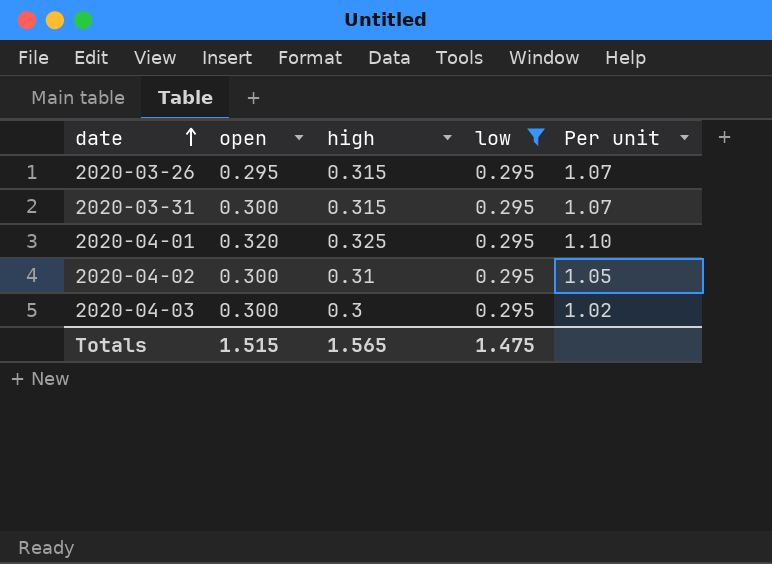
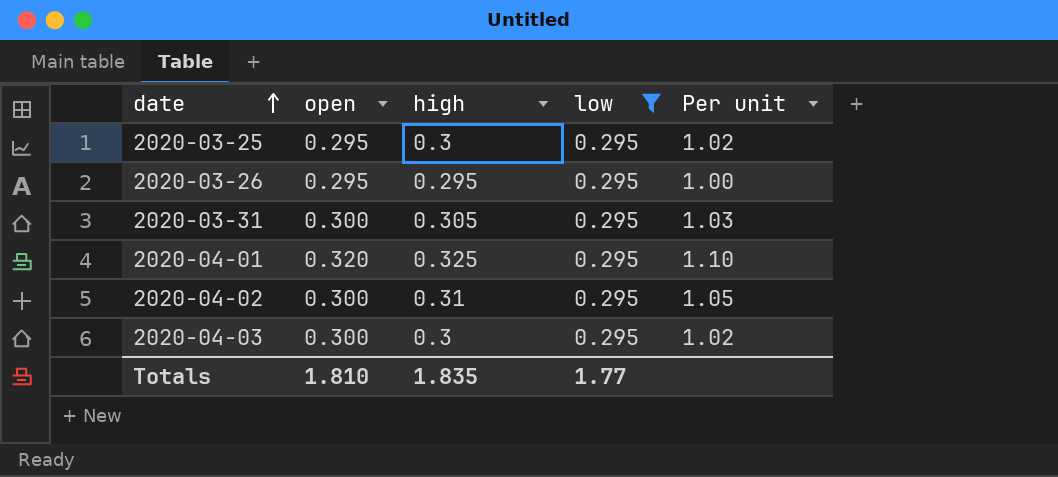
row 2020-03-25: none -> 0.295 | 0.3 | 0.295 | 1.02
2020-03-26 | high: 0.315 -> 0.295
2020-03-26 | Per unit: 1.07 -> 1.00
2020-03-31 | high: 0.315 -> 0.305
2020-03-31 | Per unit: 1.07 -> 1.03
Totals | open: 1.515 -> 1.810
Totals | high: 1.565 -> 1.835
Totals | low: 1.475 -> 1.77

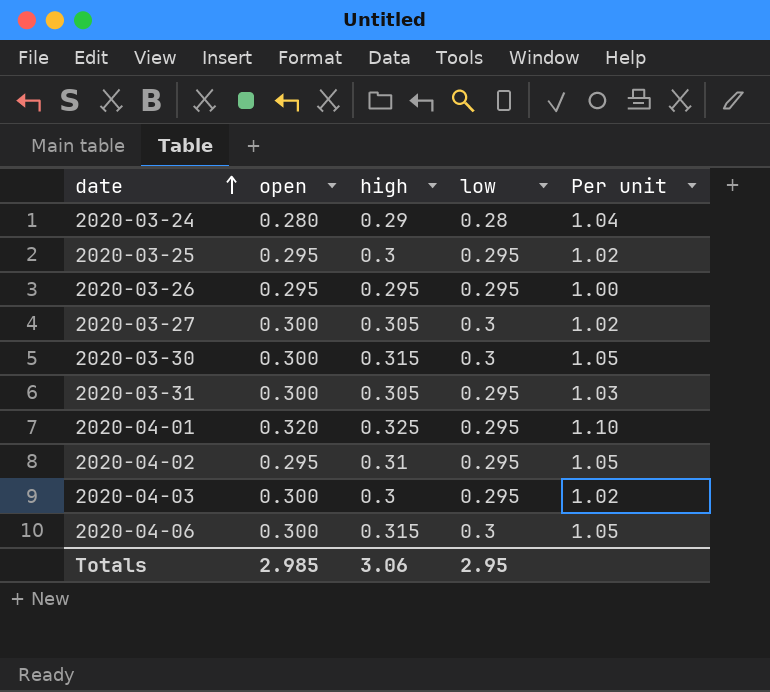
filter: low = 0.295 -> none
2020-04-02 | open: 0.300 -> 0.295
Totals | open: 1.810 -> 2.985
Totals | high: 1.835 -> 3.06
Totals | low: 1.77 -> 2.95

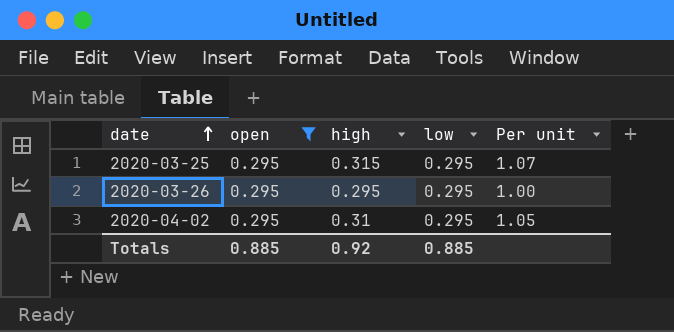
filter: none -> open = 0.295
2020-03-25 | high: 0.3 -> 0.315
2020-03-25 | Per unit: 1.02 -> 1.07
Totals | open: 2.985 -> 0.885
Totals | high: 3.06 -> 0.92
Totals | low: 2.95 -> 0.885

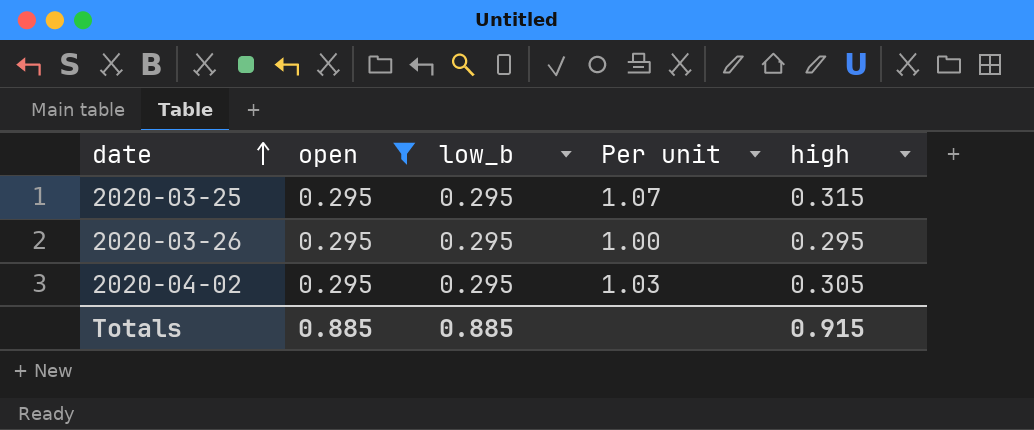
column name: low -> low_b
column high | position: 3 -> 5
2020-04-02 | Per unit: 1.05 -> 1.03
2020-04-02 | high: 0.31 -> 0.305
Totals | high: 0.92 -> 0.915

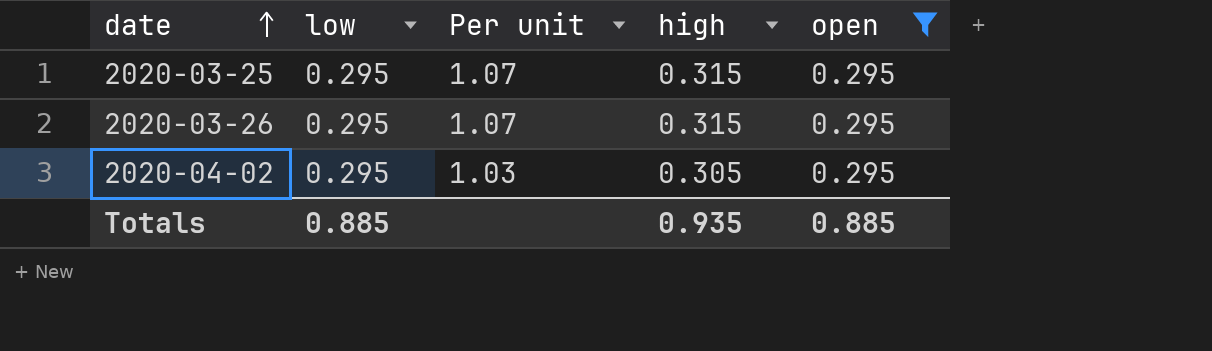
column name: low_b -> low
column open | position: 2 -> 5
2020-03-26 | Per unit: 1.00 -> 1.07
2020-03-26 | high: 0.295 -> 0.315
Totals | high: 0.915 -> 0.935

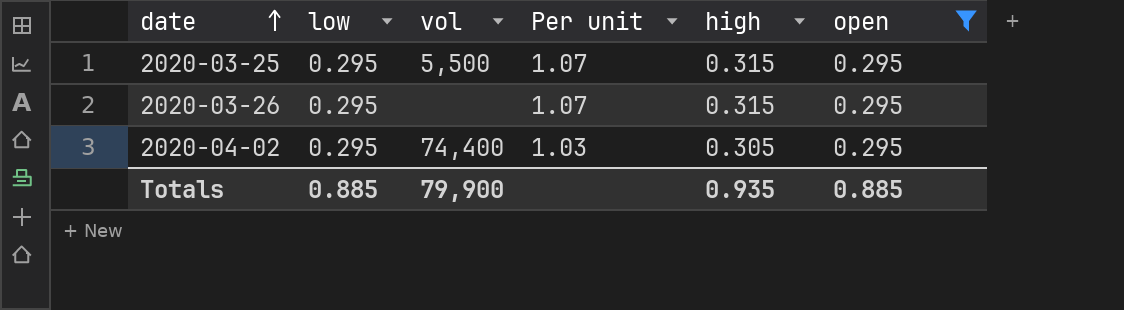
column vol | position: none -> 3

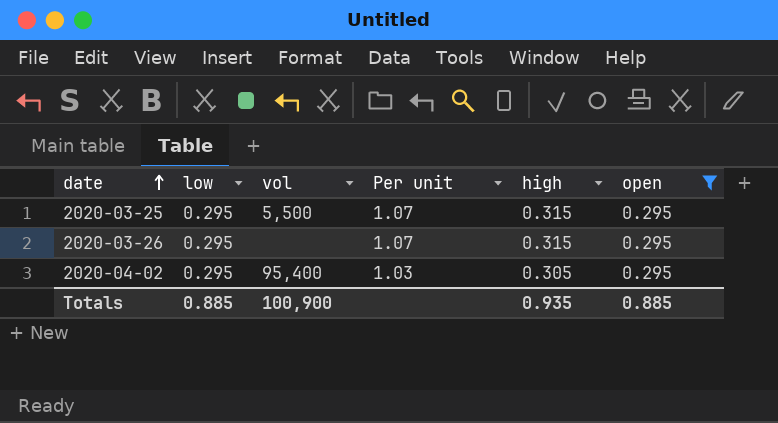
2020-04-02 | vol: 74,400 -> 95,400
Totals | vol: 79,900 -> 100,900

